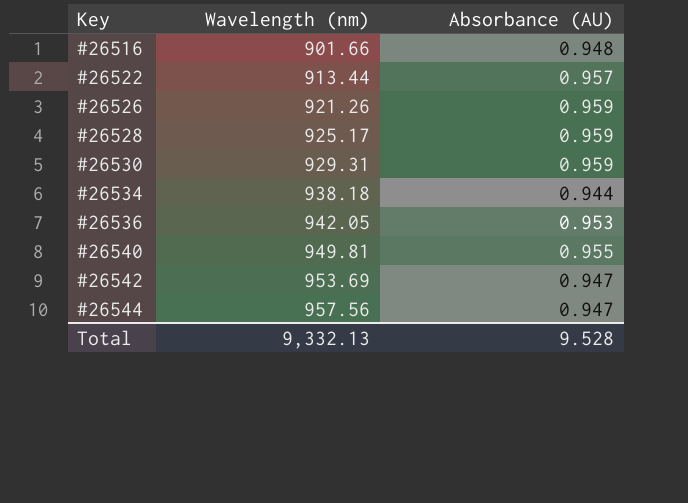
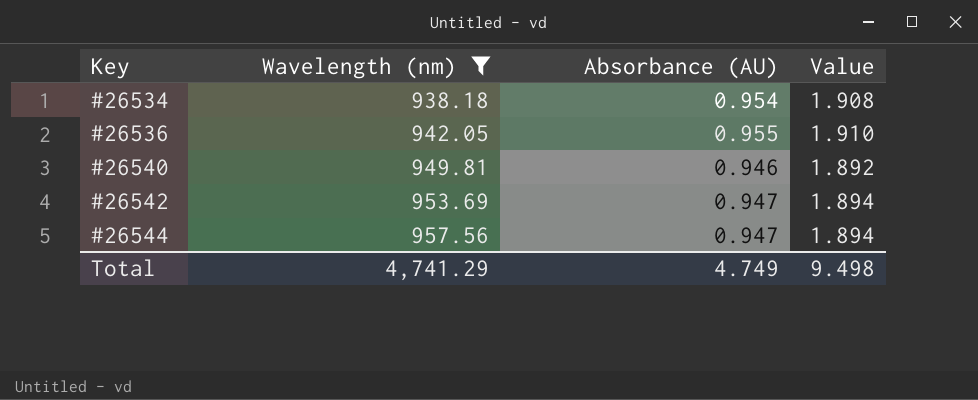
filter: none -> Wavelength (nm) >= 938.18
column Value | formula: none -> [Absorbance (AU)] * 2
#26534 | Absorbance (AU): 0.944 -> 0.954
#26536 | Absorbance (AU): 0.953 -> 0.955
#26540 | Absorbance (AU): 0.955 -> 0.946
Total | Wavelength (nm): 9,332.13 -> 4,741.29
Total | Absorbance (AU): 9.528 -> 4.749

